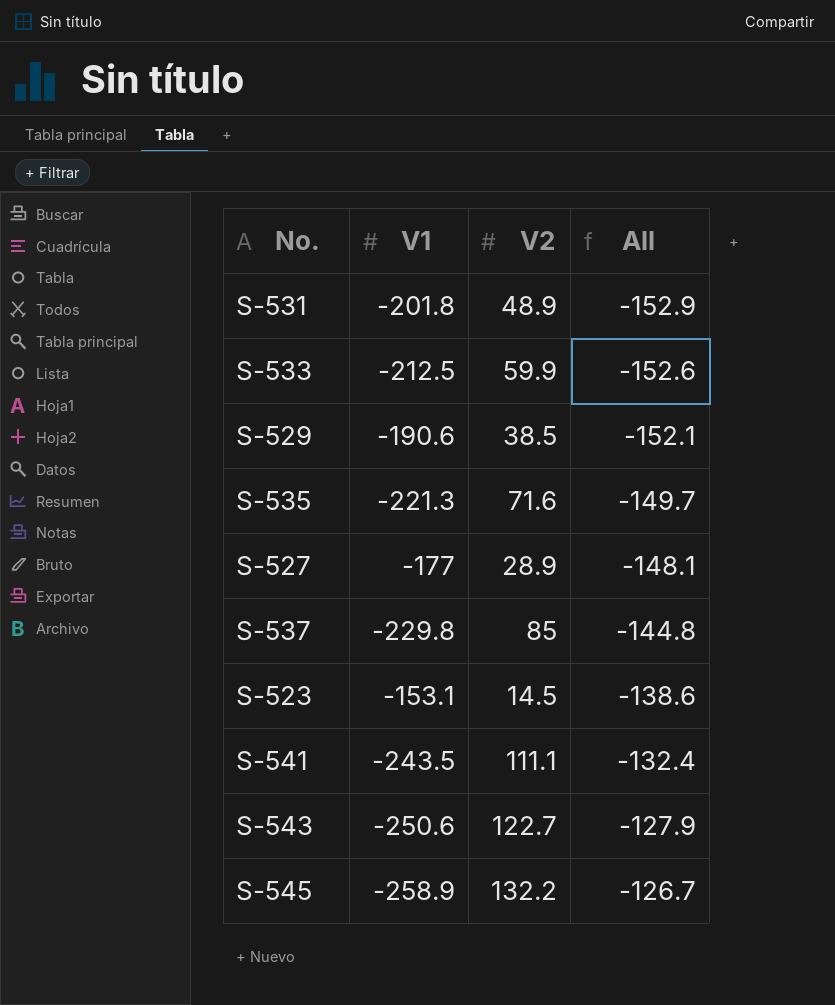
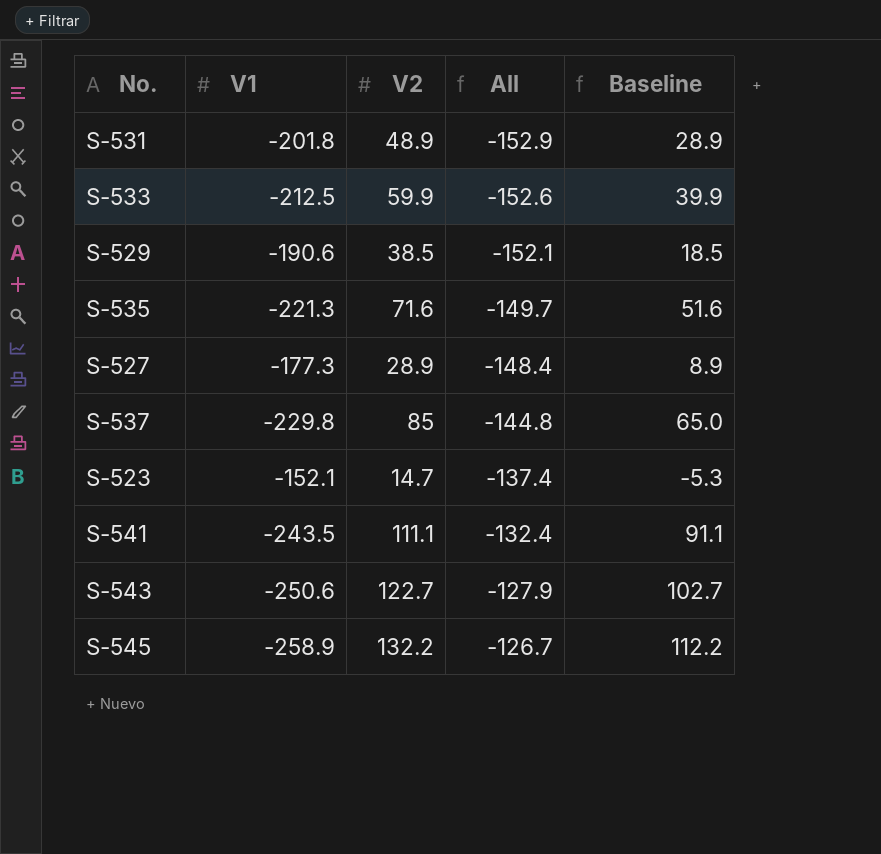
column Baseline | formula: none -> [V2] - 20
S-527 | V1: -177 -> -177.3
S-527 | All: -148.1 -> -148.4
S-523 | V1: -153.1 -> -152.1
S-523 | V2: 14.5 -> 14.7
S-523 | All: -138.6 -> -137.4

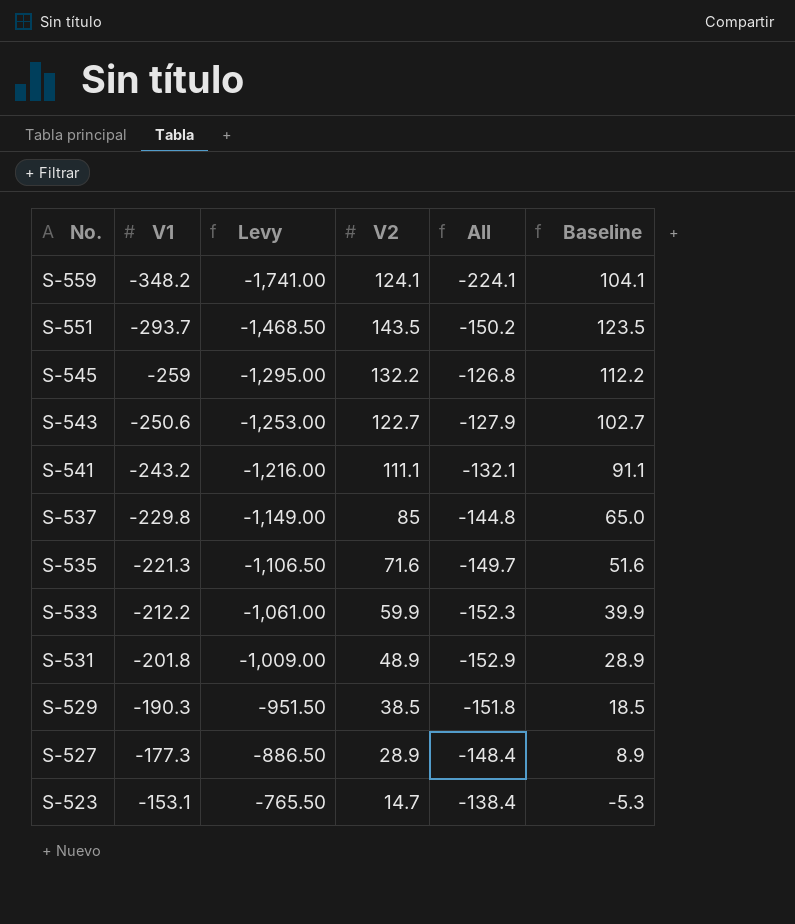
row order: All ascending -> No. descending
column Levy | formula: none -> [V1] * 5
row S-559: none -> -348.2 | -1,741.00 | 124.1 | -224.1 | 104.1
row S-551: none -> -293.7 | -1,468.50 | 143.5 | -150.2 | 123.5
S-545 | V1: -258.9 -> -259
S-545 | All: -126.7 -> -126.8
S-541 | V1: -243.5 -> -243.2
S-541 | All: -132.4 -> -132.1
S-533 | V1: -212.5 -> -212.2
S-533 | All: -152.6 -> -152.3
S-529 | V1: -190.6 -> -190.3
S-529 | All: -152.1 -> -151.8
S-523 | V1: -152.1 -> -153.1
S-523 | All: -137.4 -> -138.4

